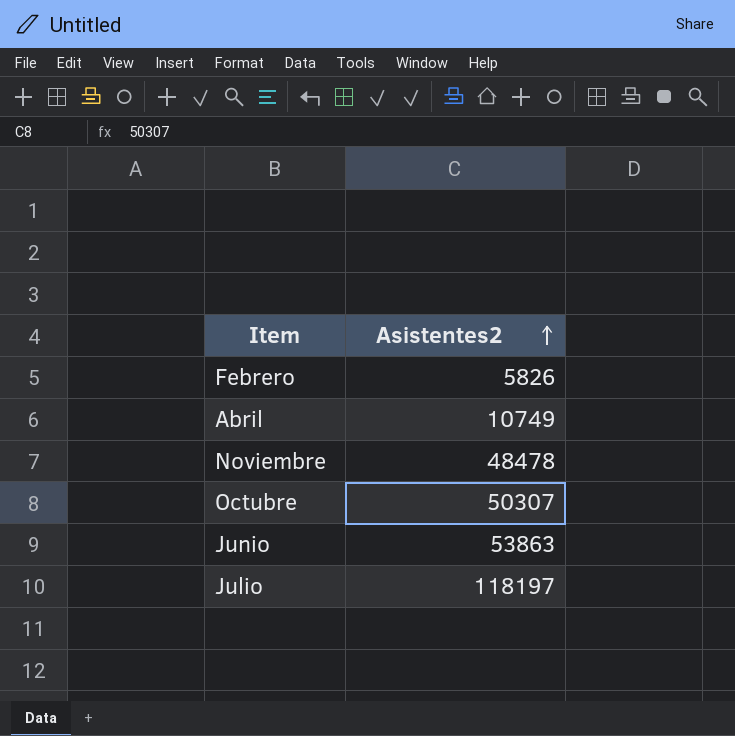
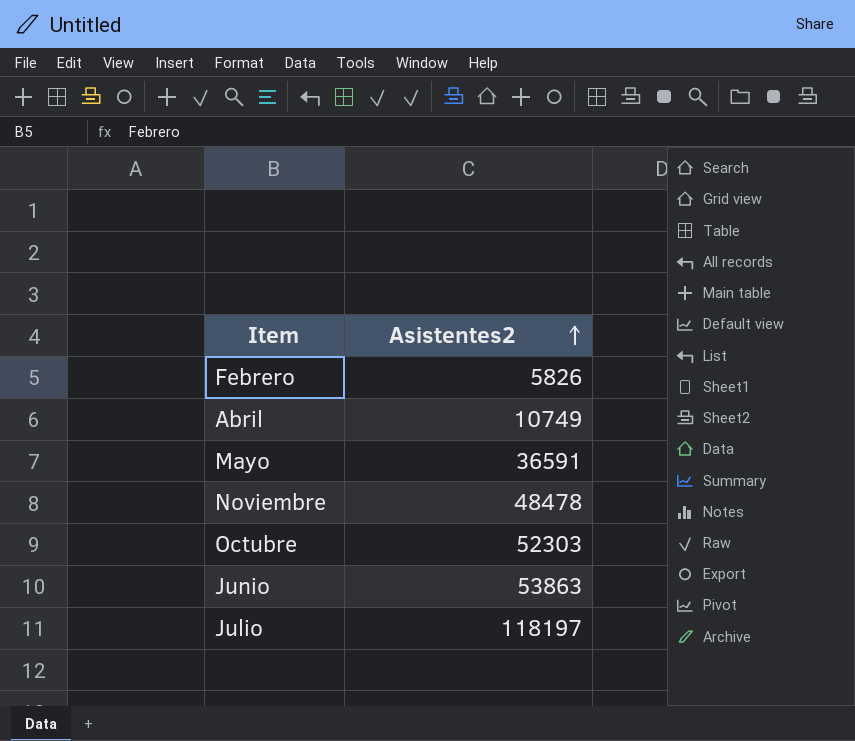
row Mayo: none -> 36591
Octubre | Asistentes2: 50307 -> 52303

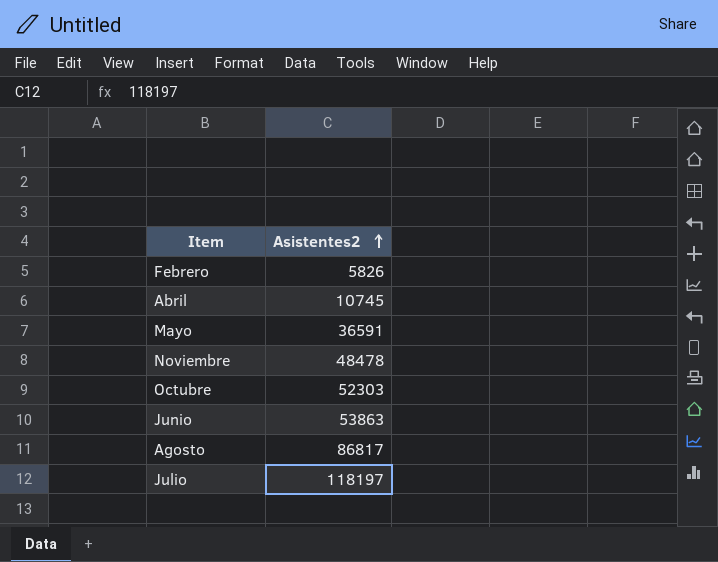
Abril | Asistentes2: 10749 -> 10745
row Agosto: none -> 86817

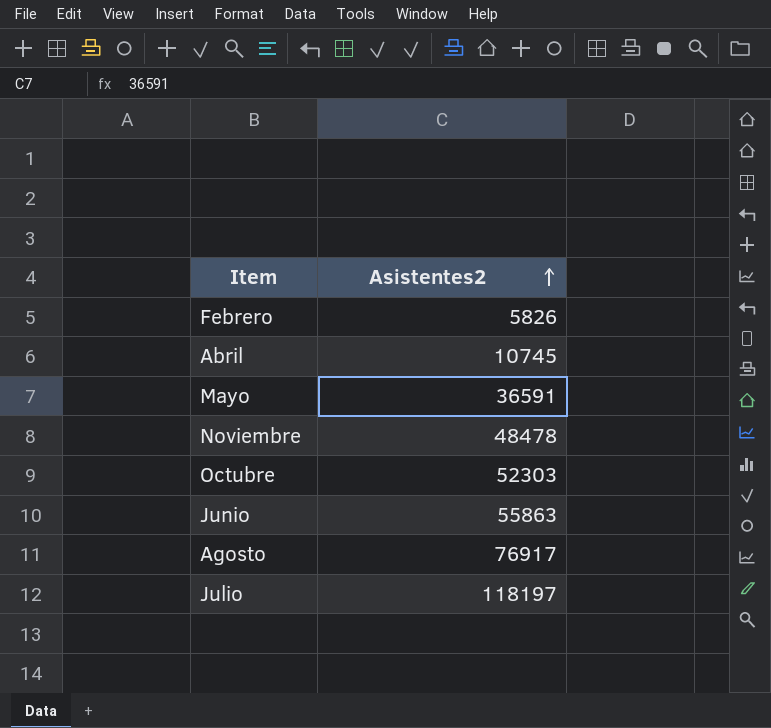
Junio | Asistentes2: 53863 -> 55863
Agosto | Asistentes2: 86817 -> 76917

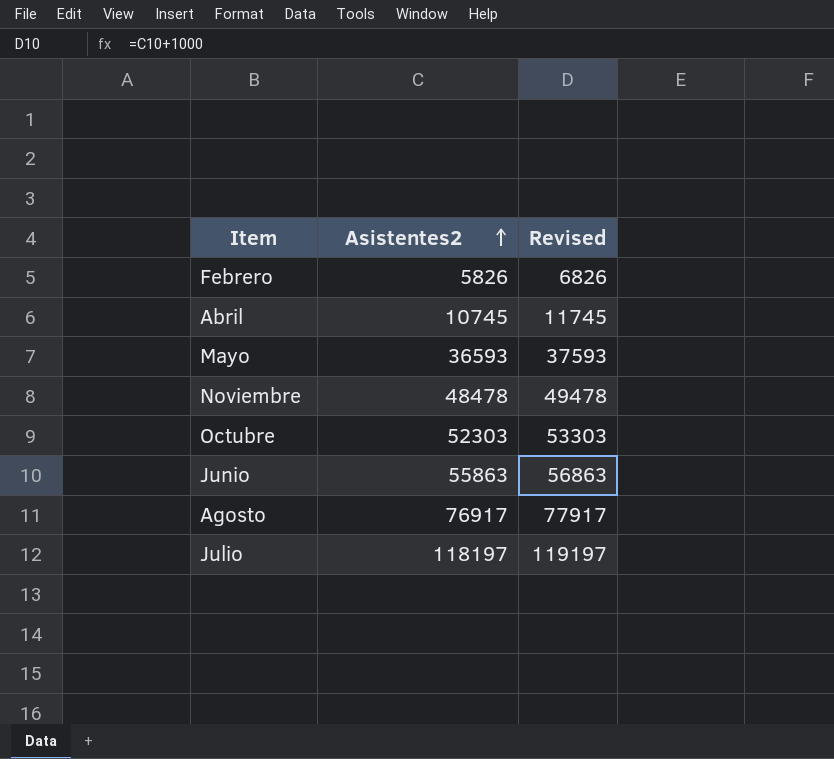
column Revised | formula: none -> [Asistentes2] + 1000
Mayo | Asistentes2: 36591 -> 36593

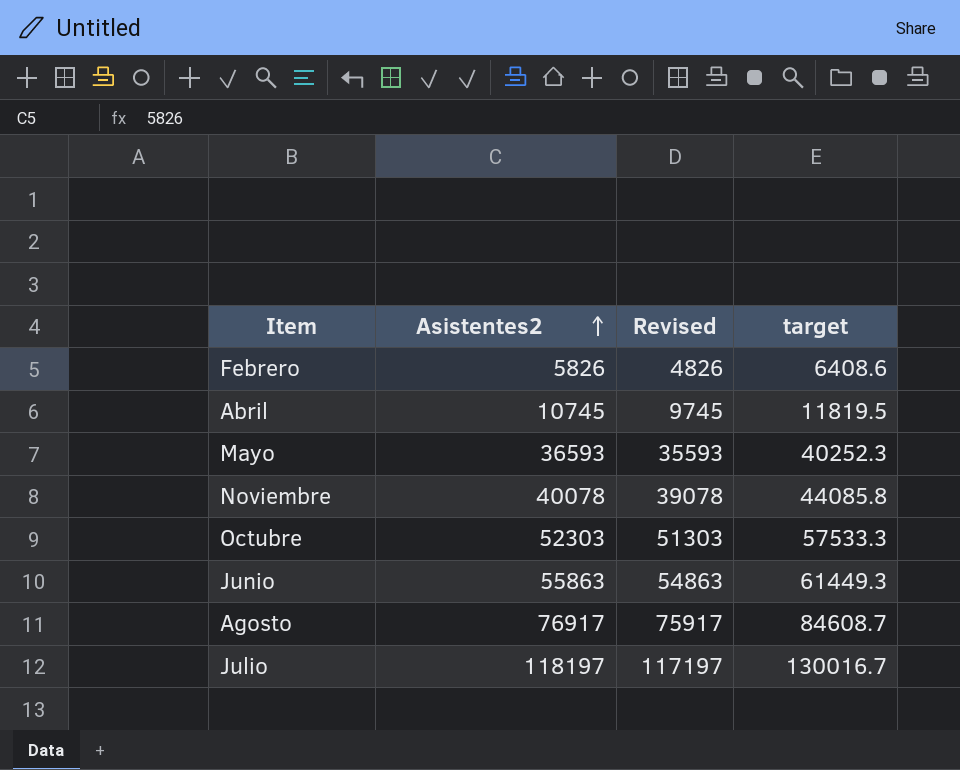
column Revised | formula: [Asistentes2] + 1000 -> [Asistentes2] - 1000
column target | formula: none -> [Asistentes2] * 1.1
Noviembre | Asistentes2: 48478 -> 40078

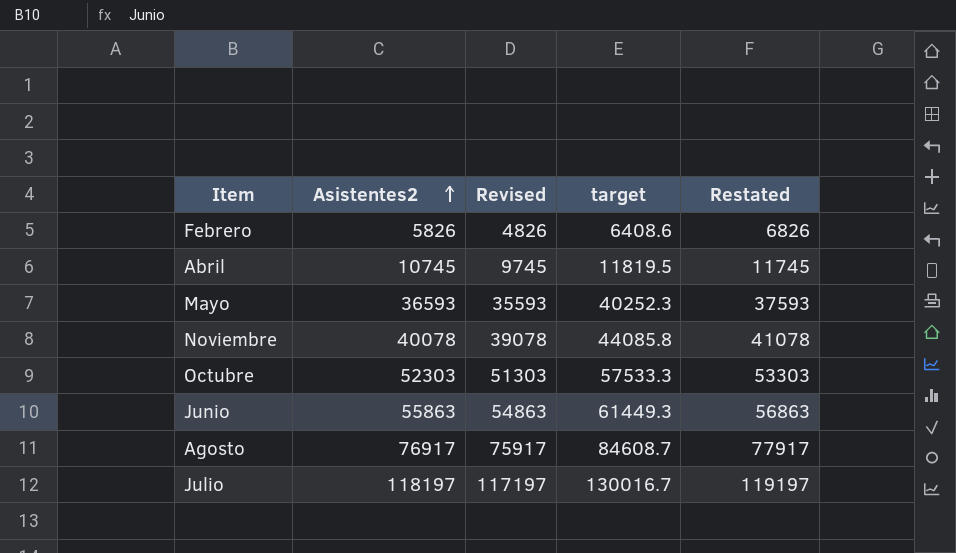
column Restated | formula: none -> [Asistentes2] + 1000

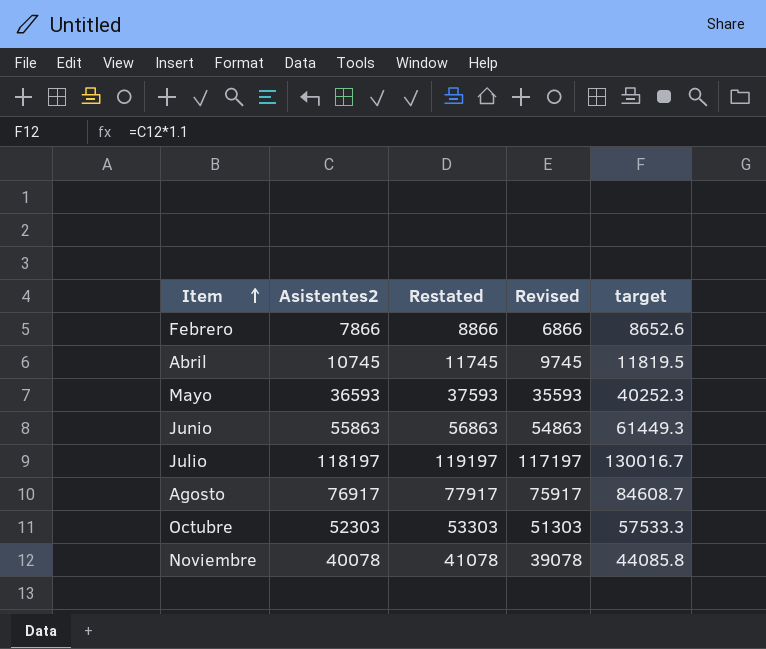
row order: Asistentes2 ascending -> Item ascending
column Restated | position: 5 -> 3
Febrero | Asistentes2: 5826 -> 7866
Febrero | Restated: 6826 -> 8866
Febrero | Revised: 4826 -> 6866
Febrero | target: 6408.6 -> 8652.6

